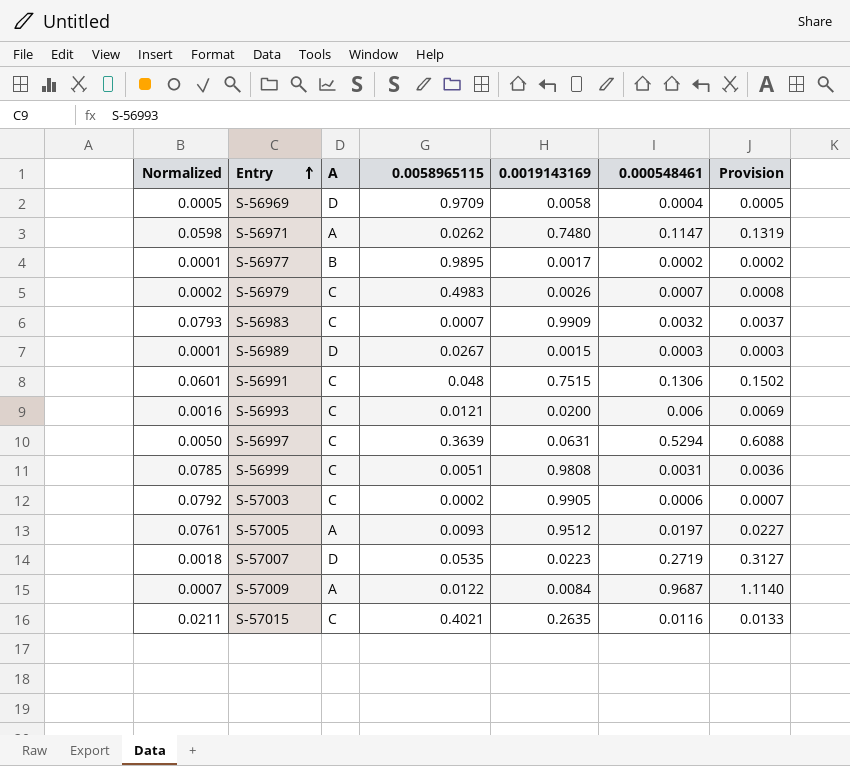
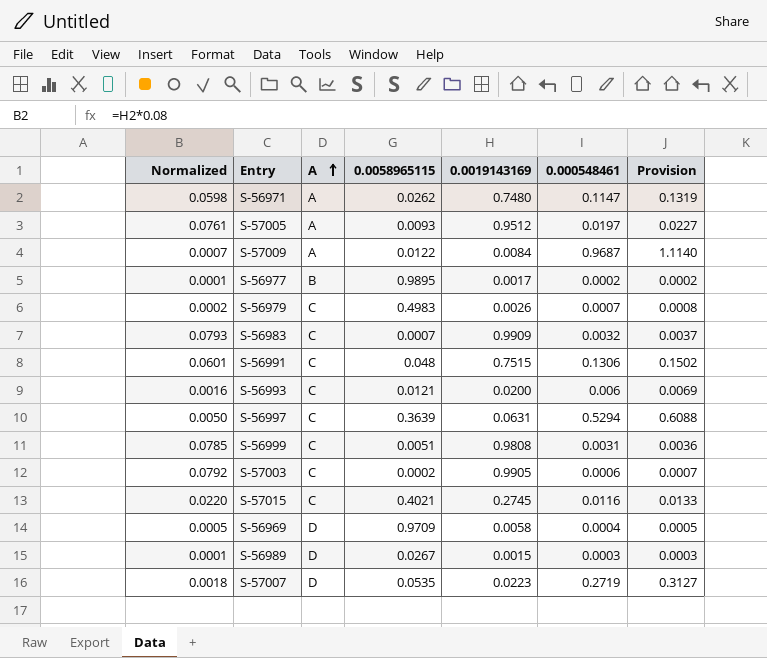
row order: Entry ascending -> A ascending
S-57015 | Normalized: 0.0211 -> 0.0220
S-57015 | 0.0019143169: 0.2635 -> 0.2745

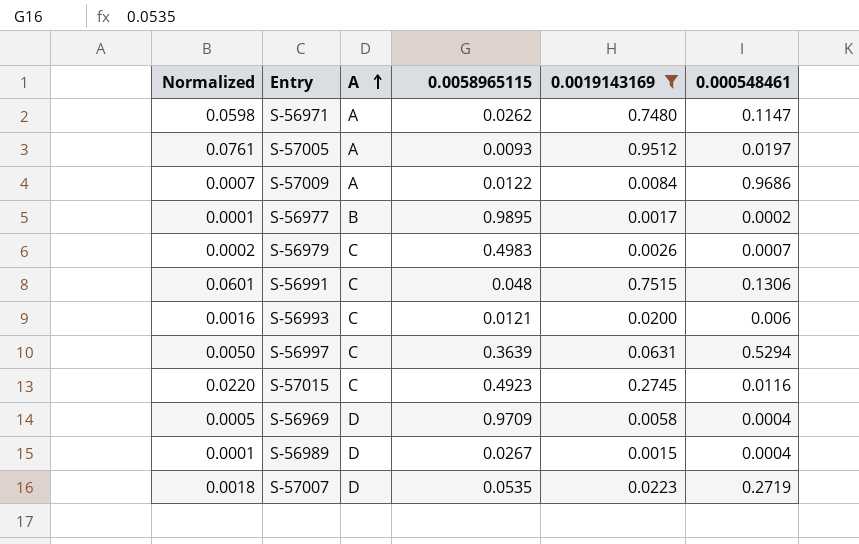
filter: none -> 0.0019143169 <= 0.9512
column Provision | formula: [0.000548461] * 1.15 -> none
S-57009 | 0.000548461: 0.9687 -> 0.9686
S-57015 | 0.0058965115: 0.4021 -> 0.4923
S-56989 | 0.000548461: 0.0003 -> 0.0004

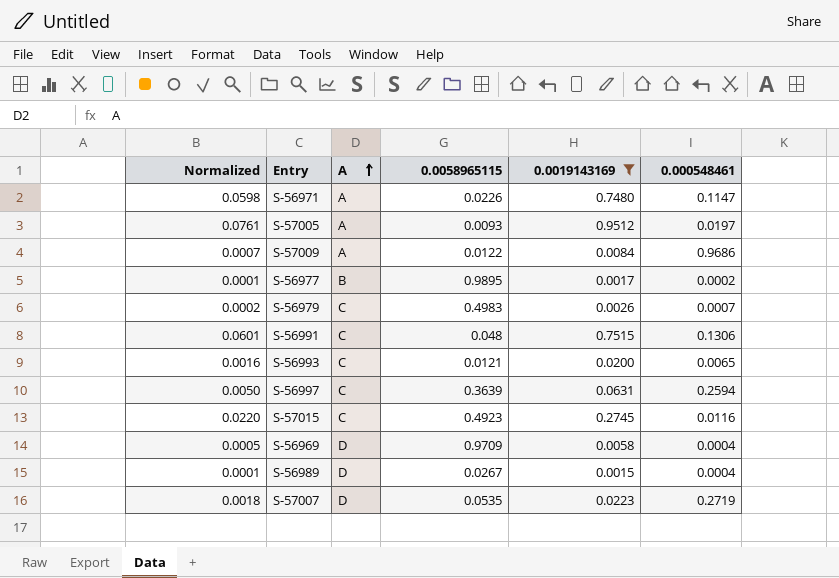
S-56971 | 0.0058965115: 0.0262 -> 0.0226
S-56993 | 0.000548461: 0.006 -> 0.0065
S-56997 | 0.000548461: 0.5294 -> 0.2594

